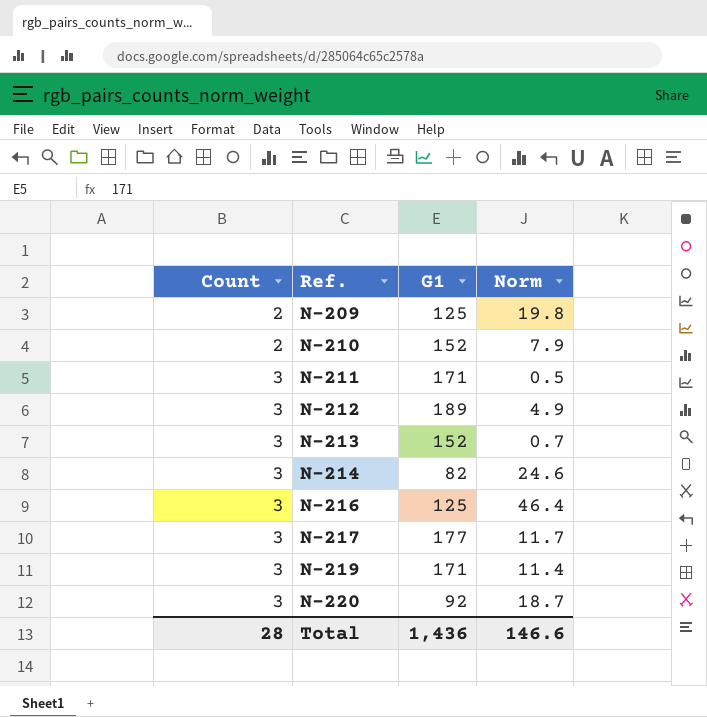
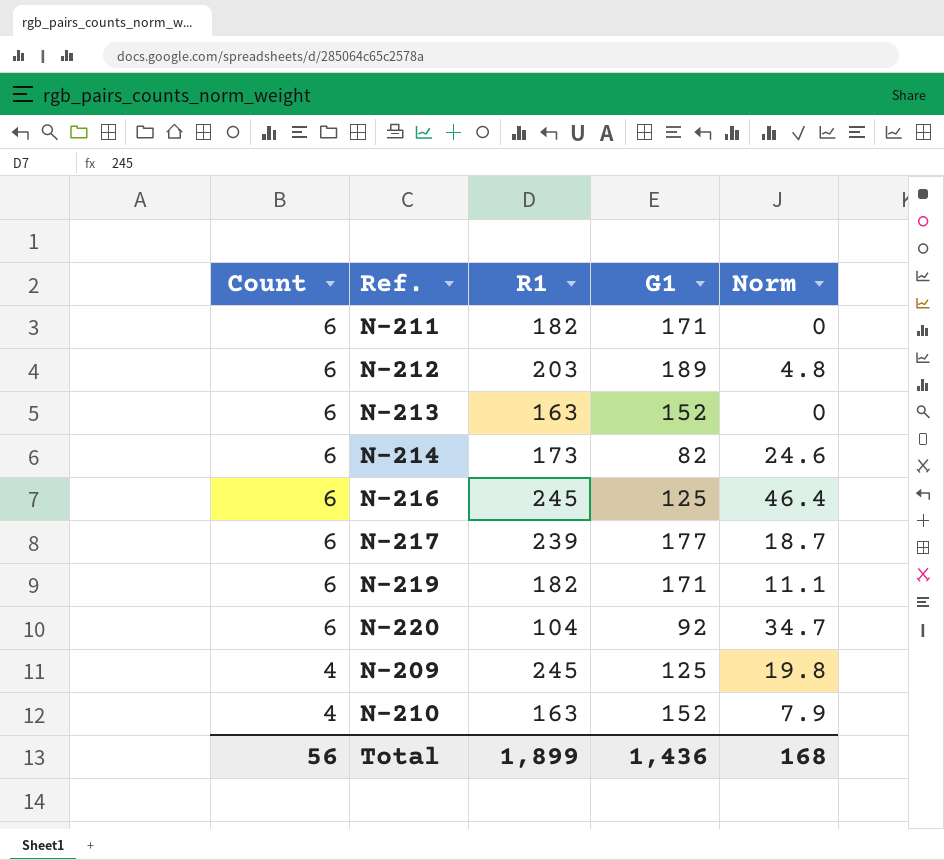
row order: Count ascending -> Count descending
column R1 | position: none -> 3
N-211 | Count: 3 -> 6
N-211 | Norm: 0.5 -> 0
N-212 | Count: 3 -> 6
N-212 | Norm: 4.9 -> 4.8
N-213 | Count: 3 -> 6
N-213 | Norm: 0.7 -> 0
N-214 | Count: 3 -> 6
N-216 | Count: 3 -> 6
N-217 | Count: 3 -> 6
N-217 | Norm: 11.7 -> 18.7
N-219 | Count: 3 -> 6
N-219 | Norm: 11.4 -> 11.1
N-220 | Count: 3 -> 6
N-220 | Norm: 18.7 -> 34.7
N-209 | Count: 2 -> 4
N-210 | Count: 2 -> 4
Total | Count: 28 -> 56
Total | Norm: 146.6 -> 168

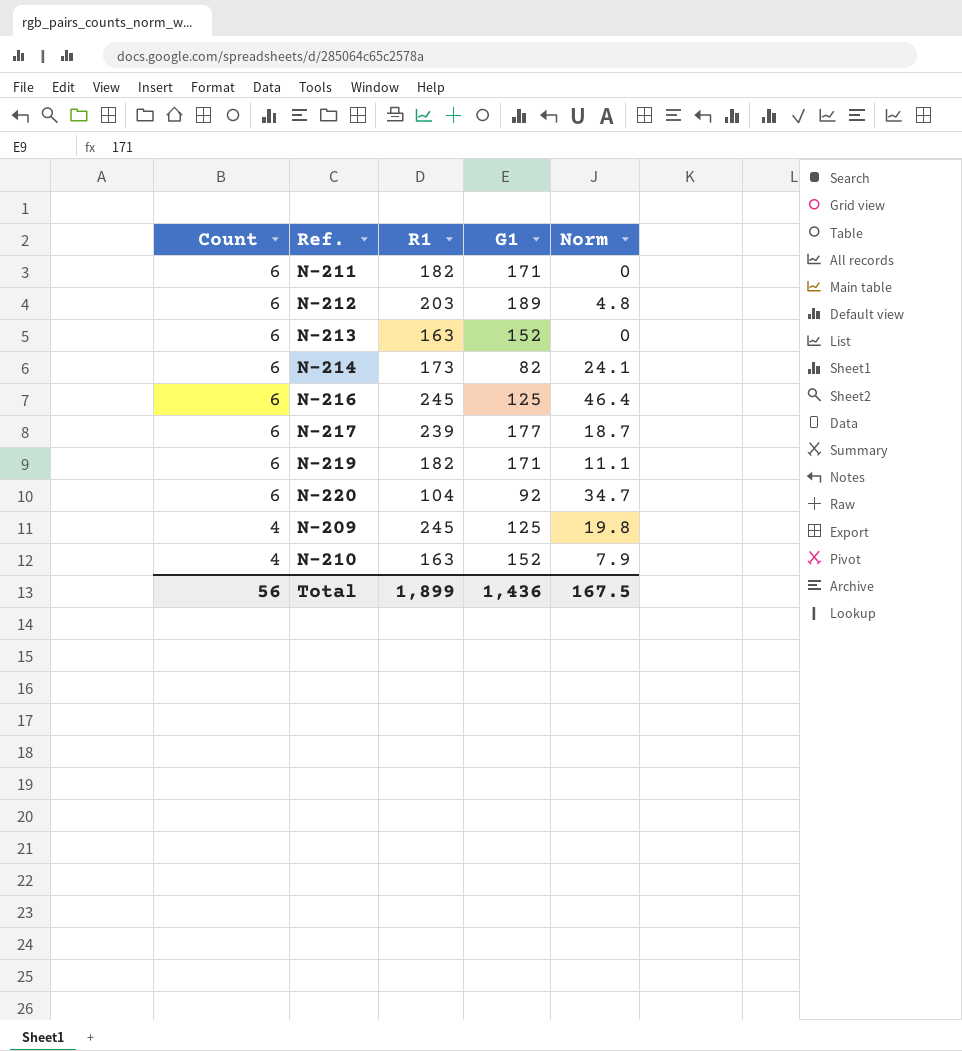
N-214 | Norm: 24.6 -> 24.1
Total | Norm: 168 -> 167.5

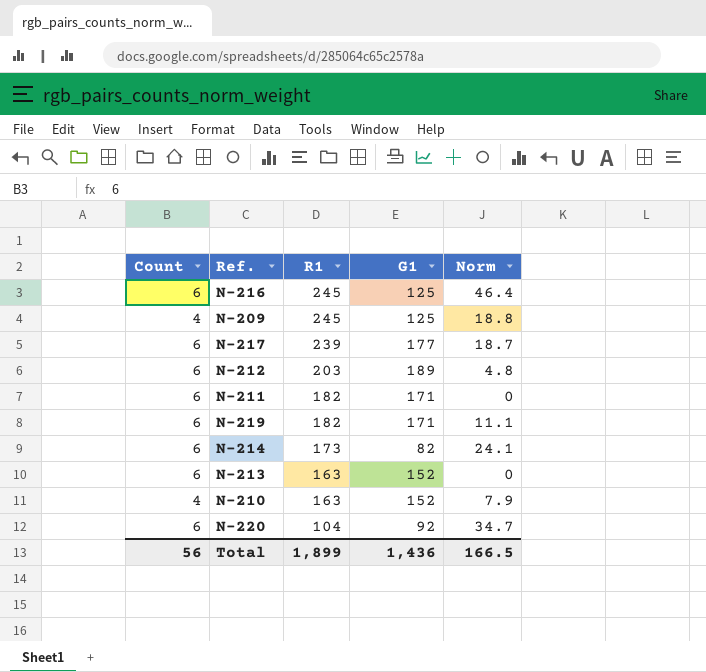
row order: Count descending -> R1 descending
N-209 | Norm: 19.8 -> 18.8
Total | Norm: 167.5 -> 166.5

